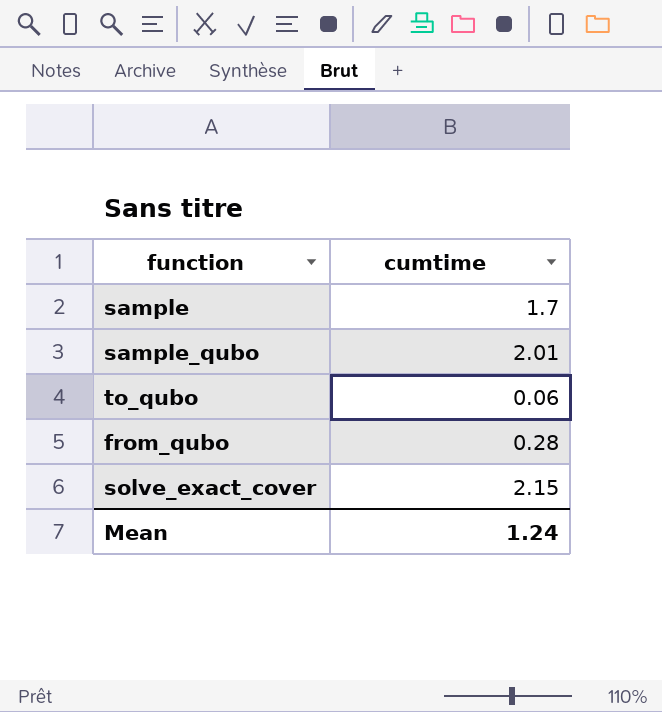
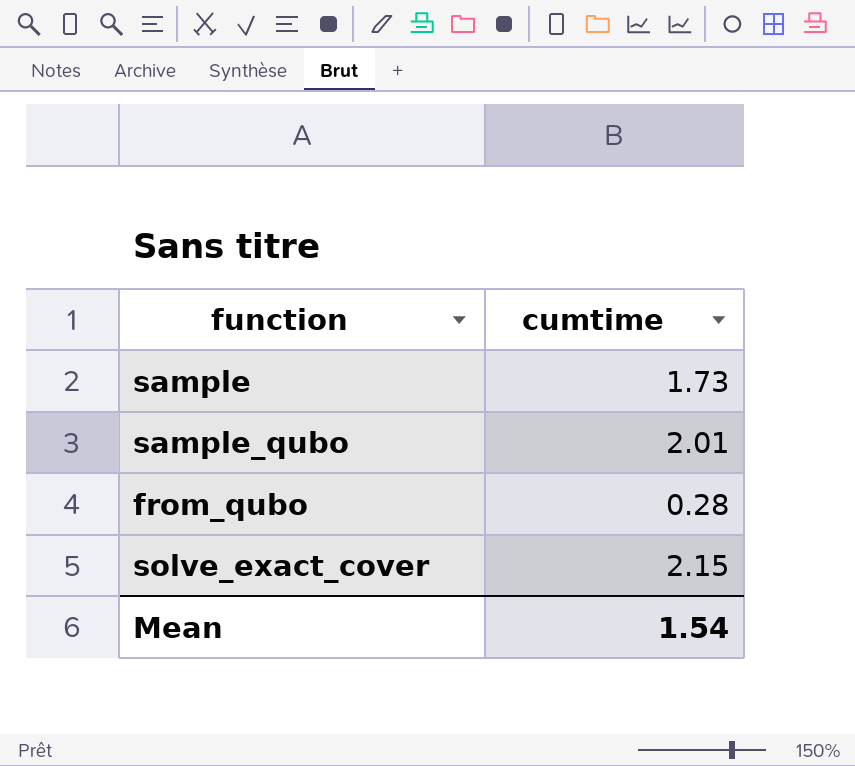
row to_qubo: 0.06 -> none
sample | cumtime: 1.7 -> 1.73
Mean | cumtime: 1.24 -> 1.54

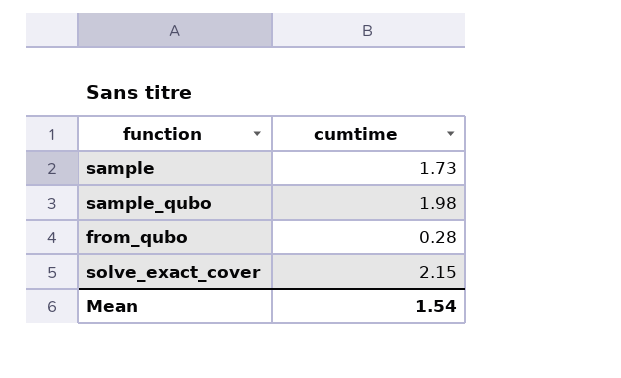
sample_qubo | cumtime: 2.01 -> 1.98

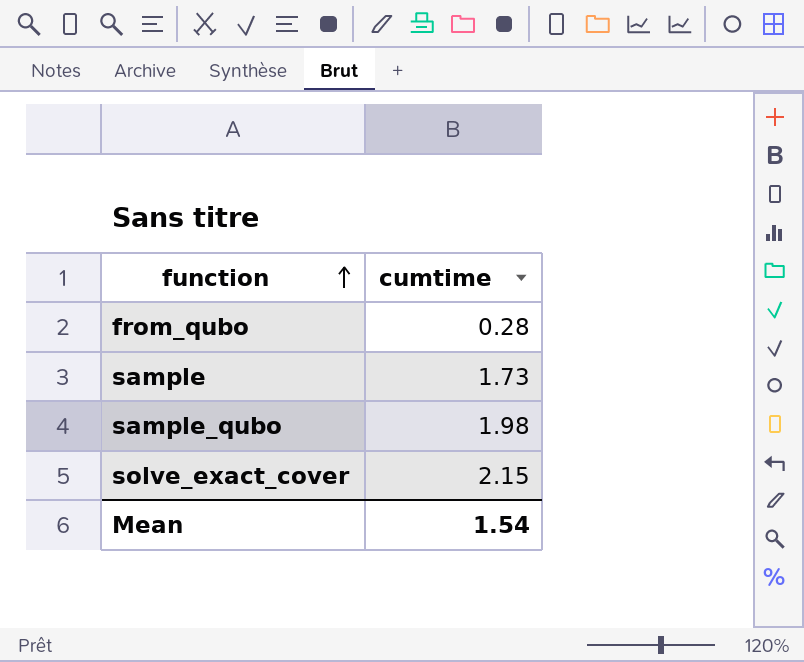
row order: none -> function ascending

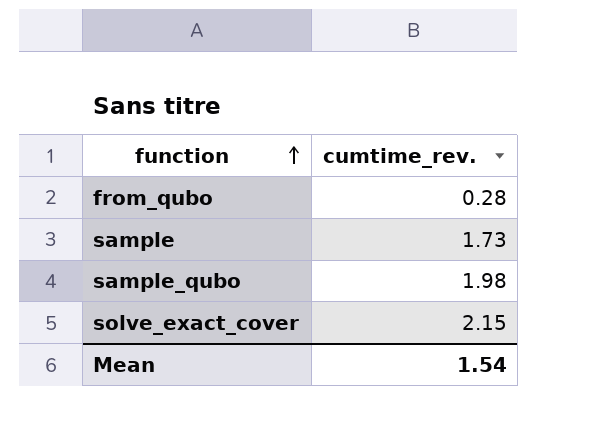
column name: cumtime -> cumtime_rev.

